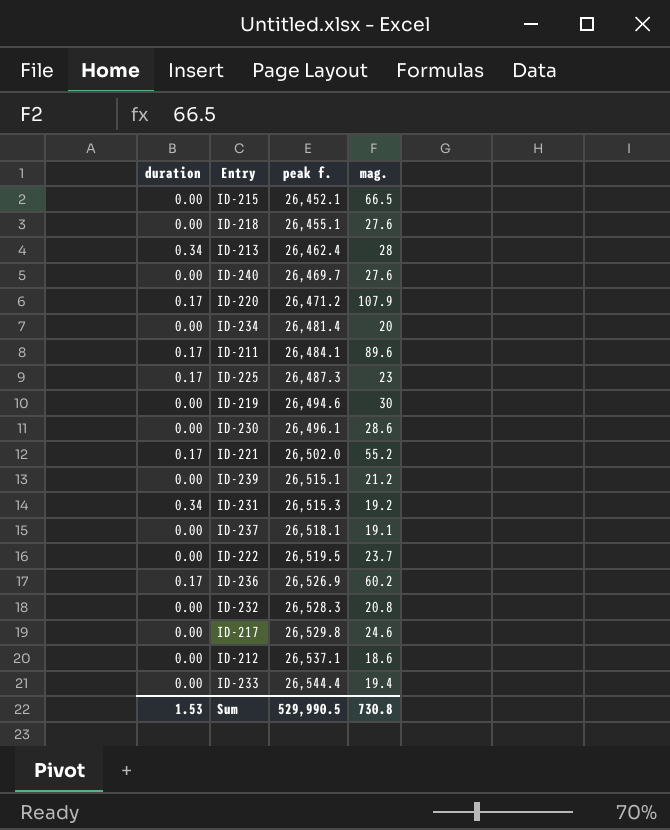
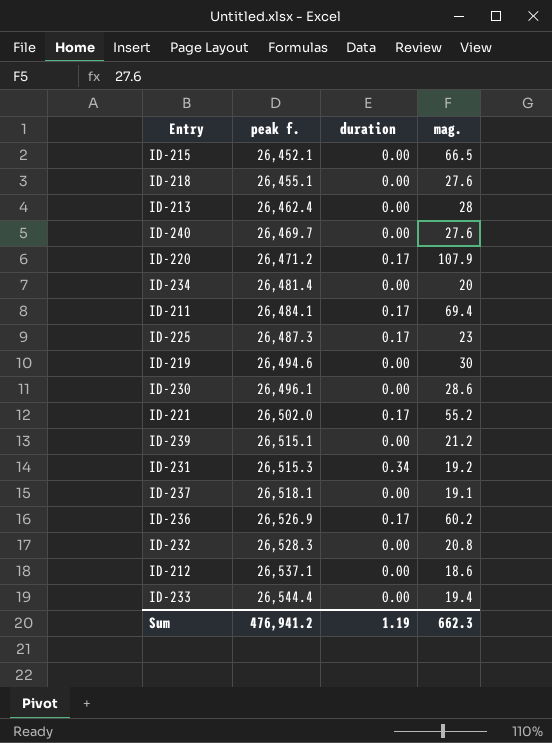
column duration | position: 1 -> 3
row ID-222: 0.00 | 26,519.5 | 23.7 -> none
row ID-217: 0.00 | 26,529.8 | 24.6 -> none
ID-213 | duration: 0.34 -> 0.00
ID-211 | mag.: 89.6 -> 69.4
Sum | peak f.: 529,990.5 -> 476,941.2
Sum | duration: 1.53 -> 1.19
Sum | mag.: 730.8 -> 662.3

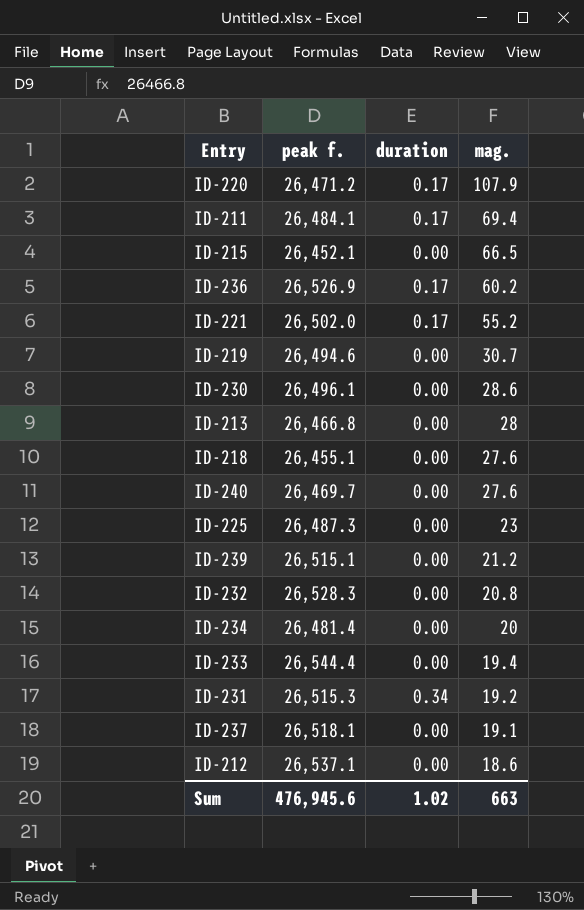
row order: peak f. ascending -> mag. descending
ID-219 | mag.: 30 -> 30.7
ID-213 | peak f.: 26,462.4 -> 26,466.8
ID-225 | duration: 0.17 -> 0.00
Sum | peak f.: 476,941.2 -> 476,945.6
Sum | duration: 1.19 -> 1.02
Sum | mag.: 662.3 -> 663

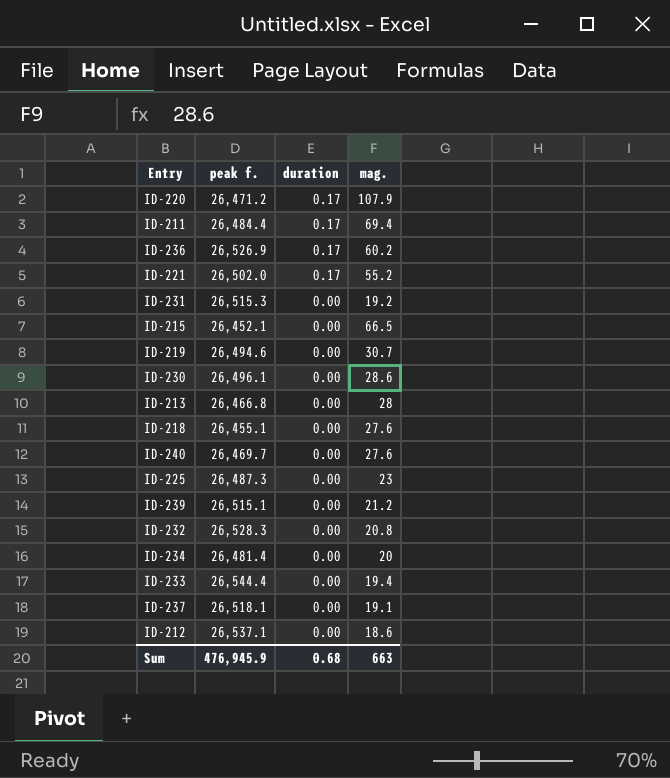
row order: mag. descending -> duration descending
ID-211 | peak f.: 26,484.1 -> 26,484.4
ID-231 | duration: 0.34 -> 0.00
Sum | peak f.: 476,945.6 -> 476,945.9
Sum | duration: 1.02 -> 0.68

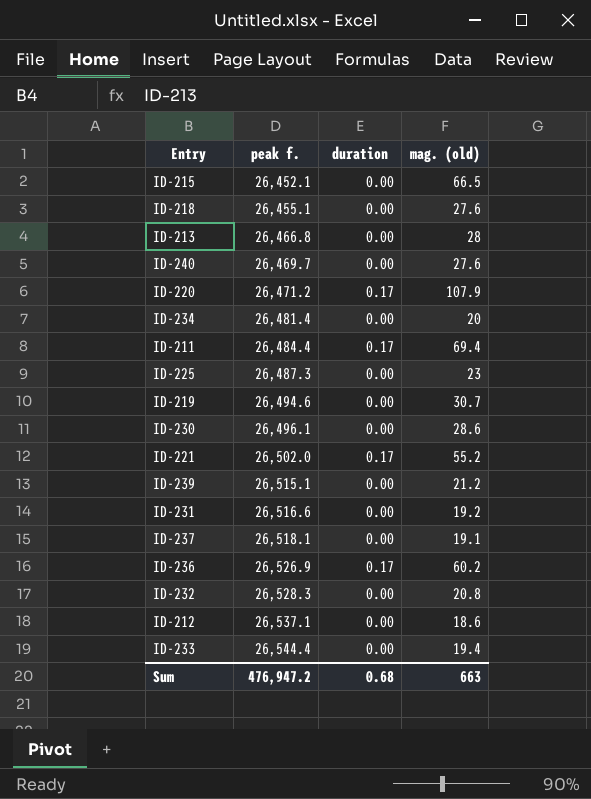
row order: duration descending -> peak f. ascending
column name: mag. -> mag. (old)
ID-231 | peak f.: 26,515.3 -> 26,516.6
Sum | peak f.: 476,945.9 -> 476,947.2

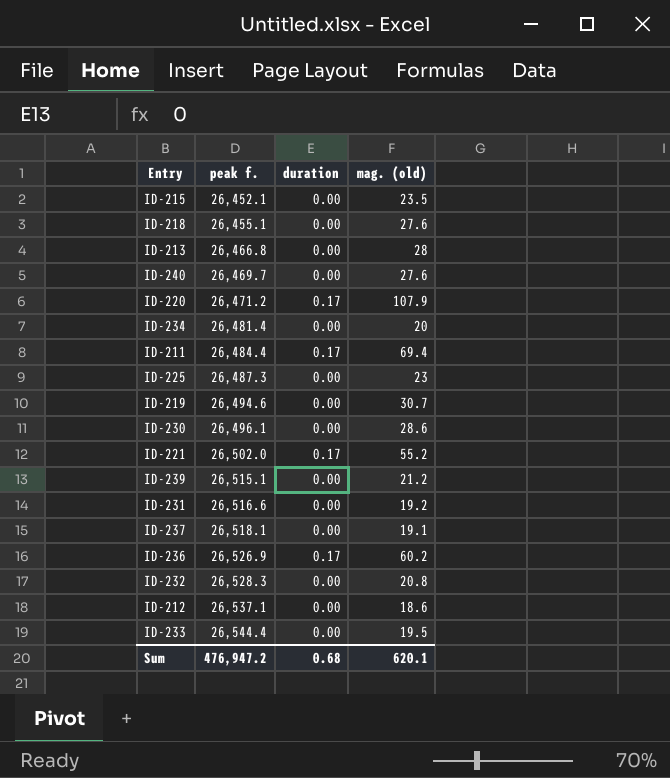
ID-215 | mag. (old): 66.5 -> 23.5
ID-233 | mag. (old): 19.4 -> 19.5
Sum | mag. (old): 663 -> 620.1

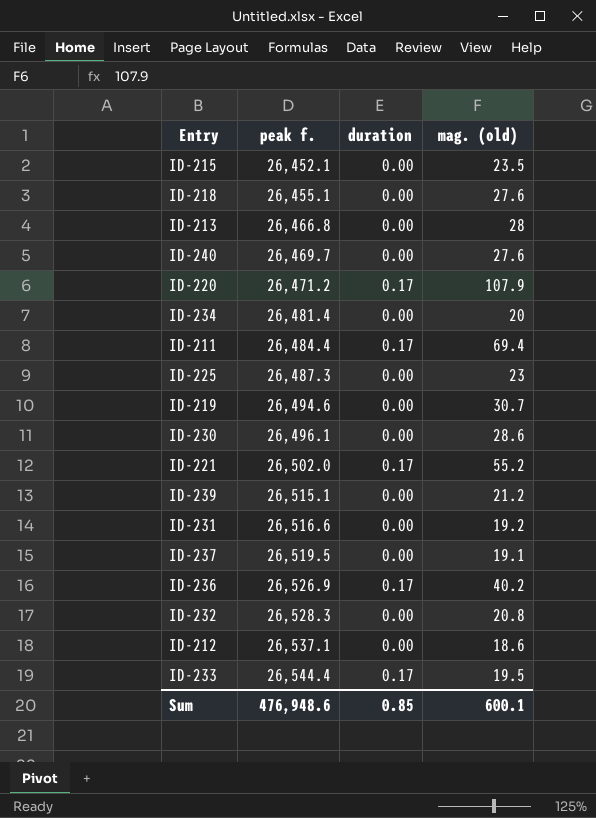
ID-237 | peak f.: 26,518.1 -> 26,519.5
ID-236 | mag. (old): 60.2 -> 40.2
ID-233 | duration: 0.00 -> 0.17
Sum | peak f.: 476,947.2 -> 476,948.6
Sum | duration: 0.68 -> 0.85
Sum | mag. (old): 620.1 -> 600.1

